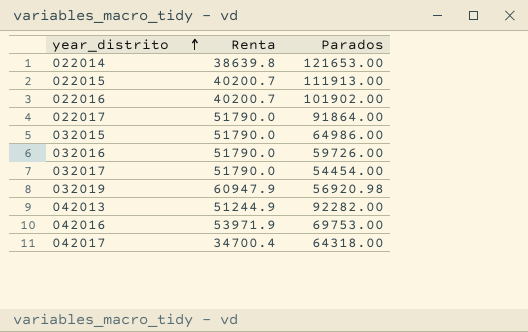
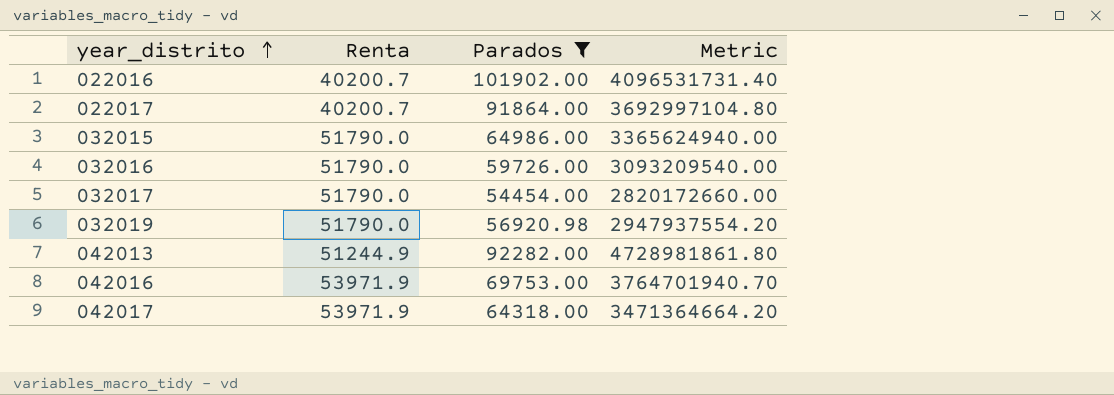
filter: none -> Parados <= 101902.00
column Metric | formula: none -> [Renta] * [Parados]
022017 | Renta: 51790.0 -> 40200.7
032019 | Renta: 60947.9 -> 51790.0
042017 | Renta: 34700.4 -> 53971.9

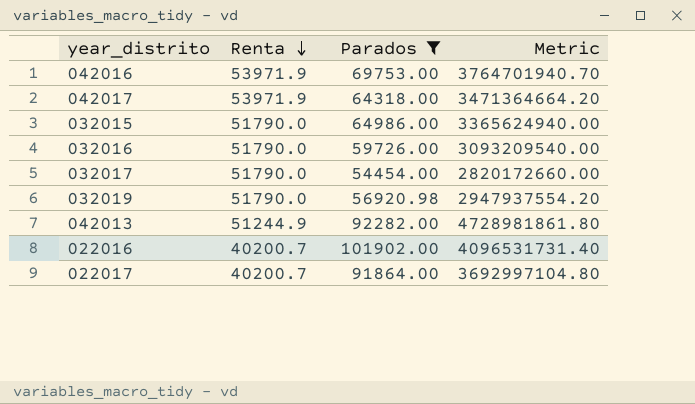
row order: year_distrito ascending -> Renta descending

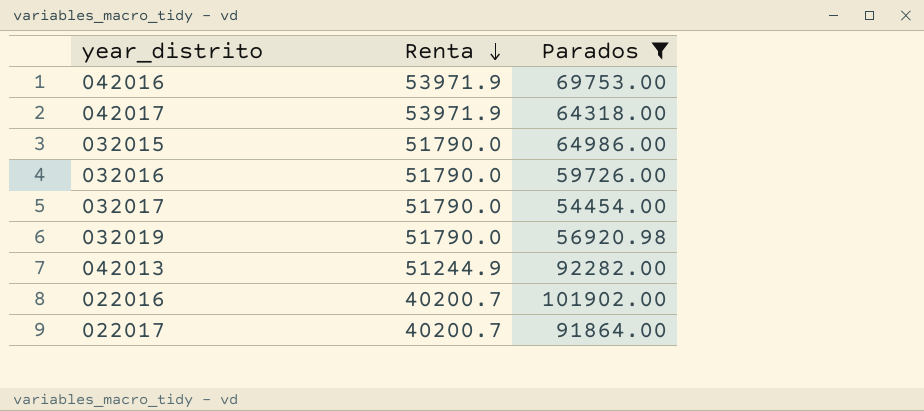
column Metric | formula: [Renta] * [Parados] -> none

